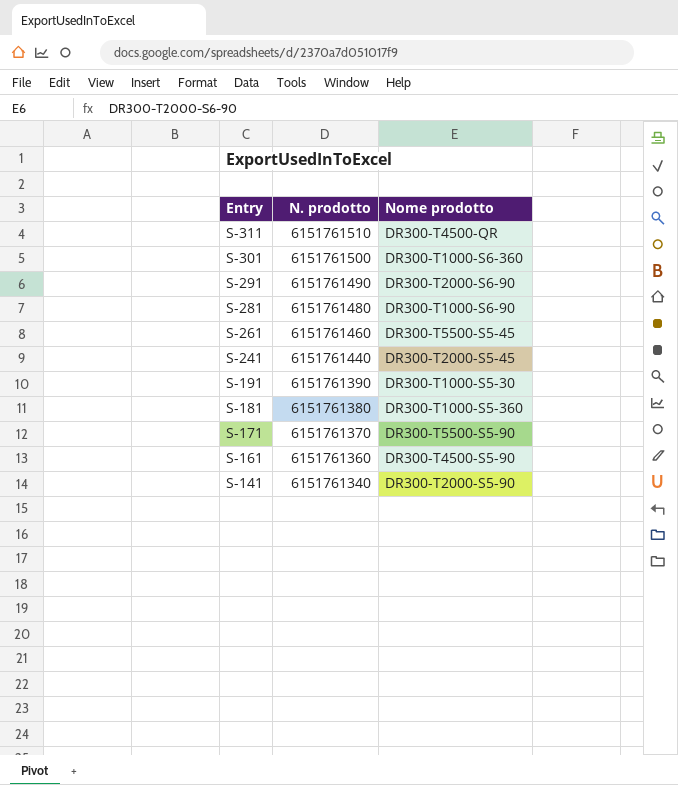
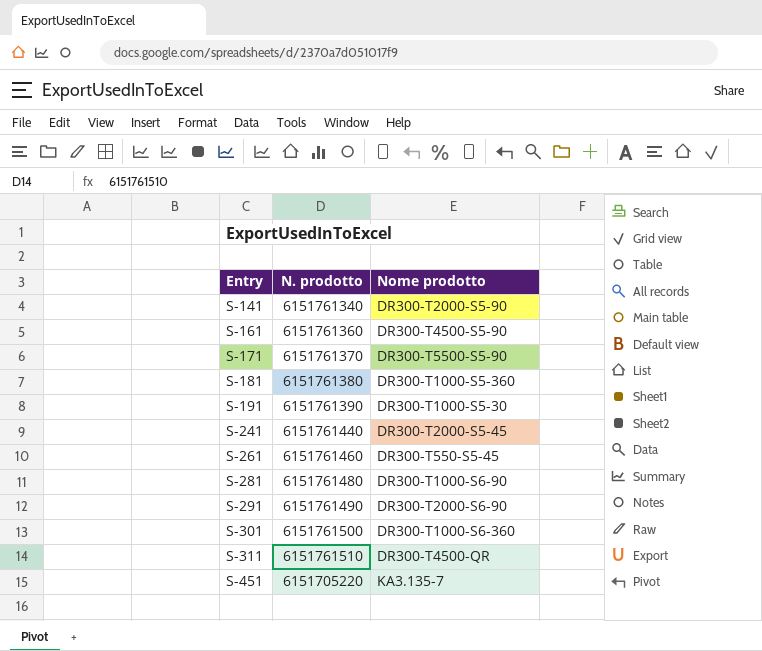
row order: Entry descending -> Entry ascending
S-261 | Nome prodotto: DR300-T5500-S5-45 -> DR300-T550-S5-45
row S-451: none -> 6151705220 | KA3.135-7

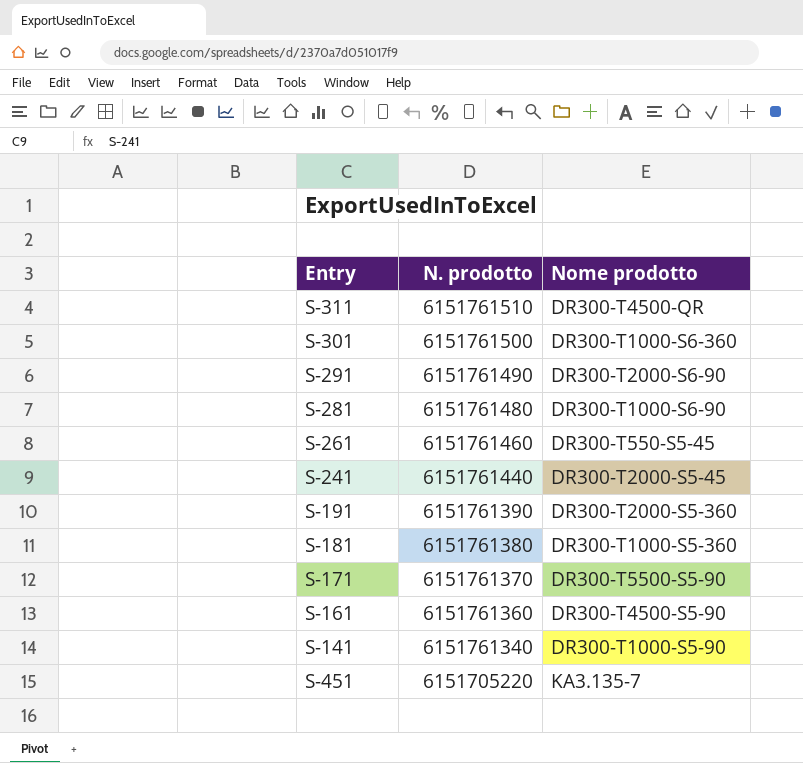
row order: Entry ascending -> N. prodotto descending
S-191 | Nome prodotto: DR300-T1000-S5-30 -> DR300-T2000-S5-360
S-141 | Nome prodotto: DR300-T2000-S5-90 -> DR300-T1000-S5-90

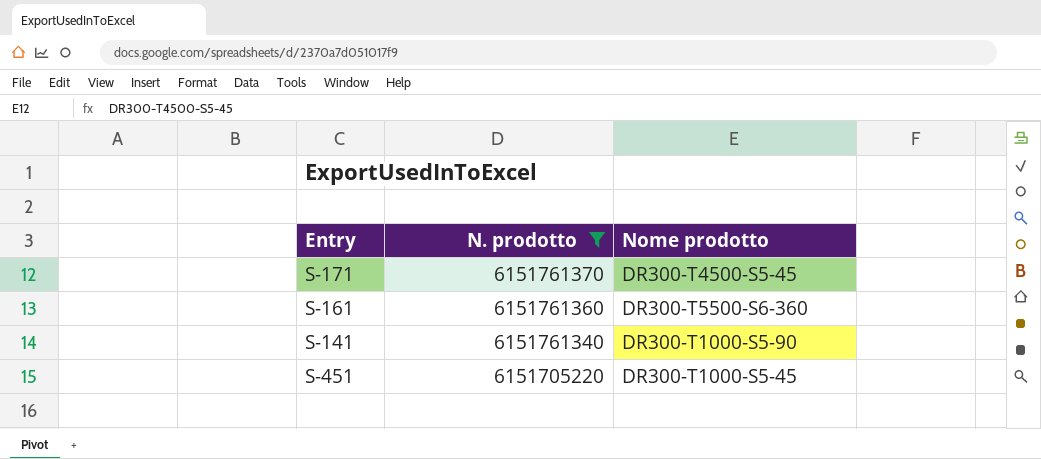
filter: none -> N. prodotto <= 6151761370
S-171 | Nome prodotto: DR300-T5500-S5-90 -> DR300-T4500-S5-45
S-161 | Nome prodotto: DR300-T4500-S5-90 -> DR300-T5500-S6-360
S-451 | Nome prodotto: KA3.135-7 -> DR300-T1000-S5-45

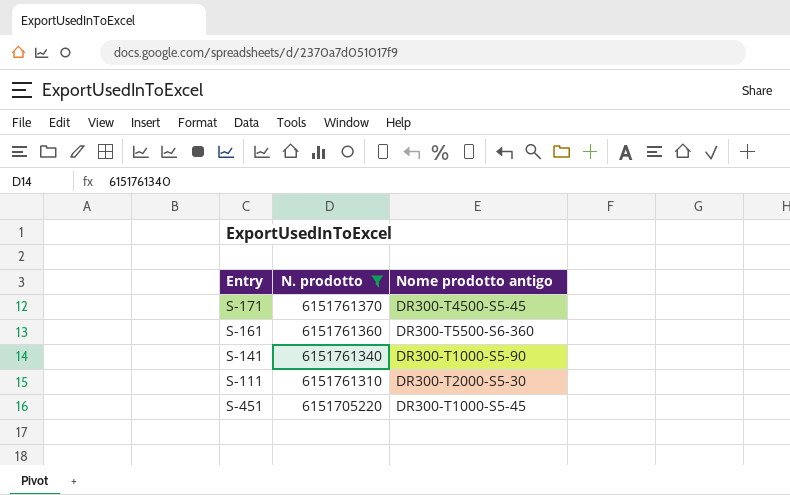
column name: Nome prodotto -> Nome prodotto antigo
row S-111: none -> 6151761310 | DR300-T2000-S5-30

